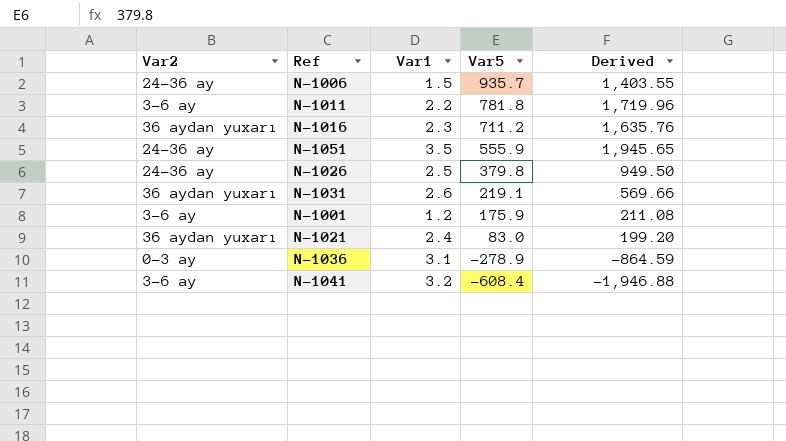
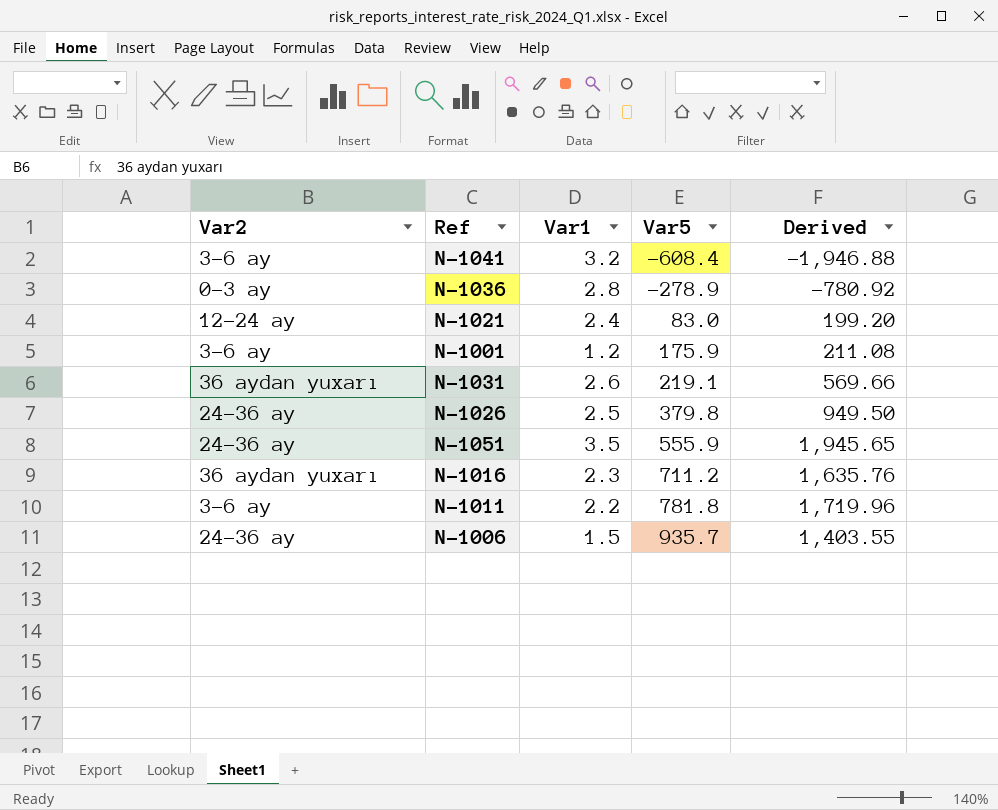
row order: Var5 descending -> Var5 ascending
N-1036 | Var1: 3.1 -> 2.8
N-1036 | Derived: -864.59 -> -780.92
N-1021 | Var2: 36 aydan yuxarı -> 12-24 ay

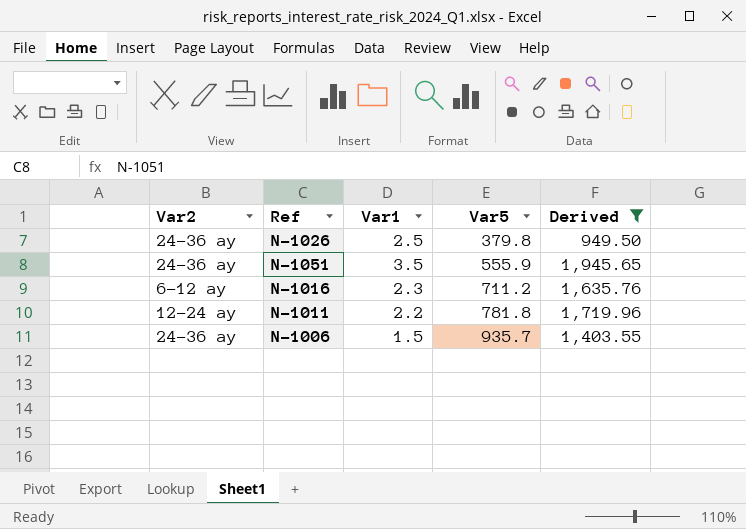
filter: none -> Derived >= 949.50
N-1016 | Var2: 36 aydan yuxarı -> 6-12 ay
N-1011 | Var2: 3-6 ay -> 12-24 ay

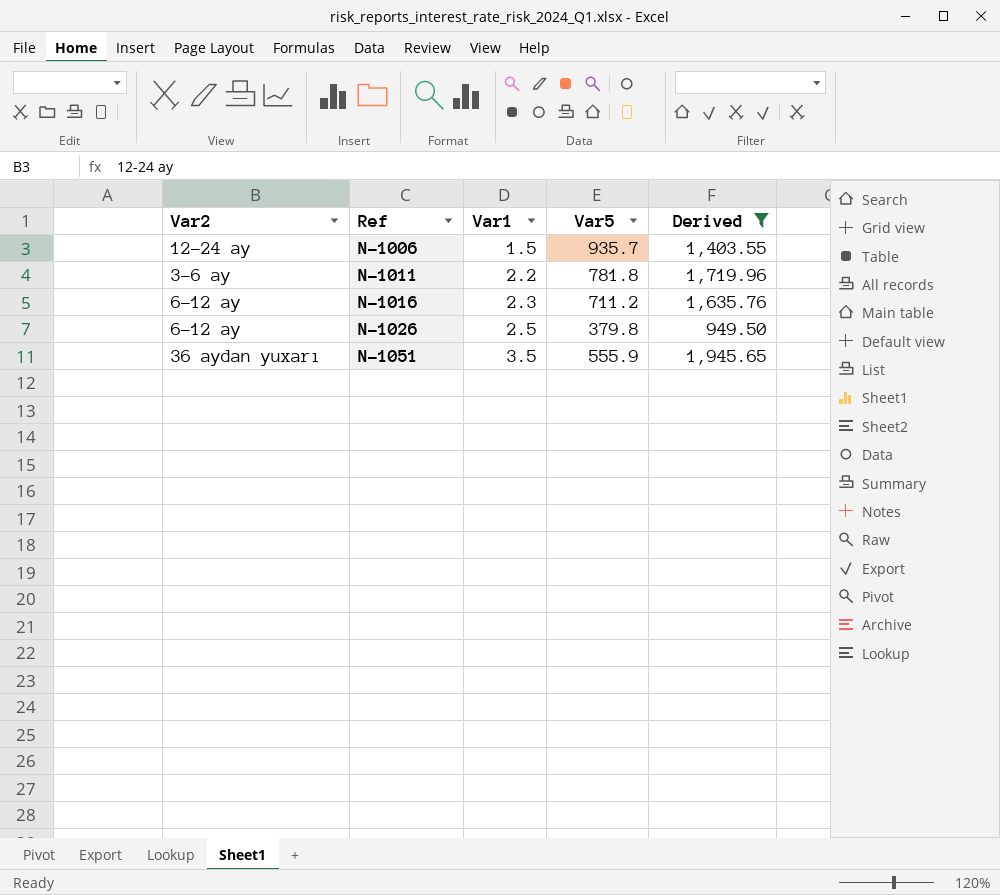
row order: Var5 ascending -> Ref ascending
N-1006 | Var2: 24-36 ay -> 12-24 ay
N-1011 | Var2: 12-24 ay -> 3-6 ay
N-1026 | Var2: 24-36 ay -> 6-12 ay
N-1051 | Var2: 24-36 ay -> 36 aydan yuxarı

